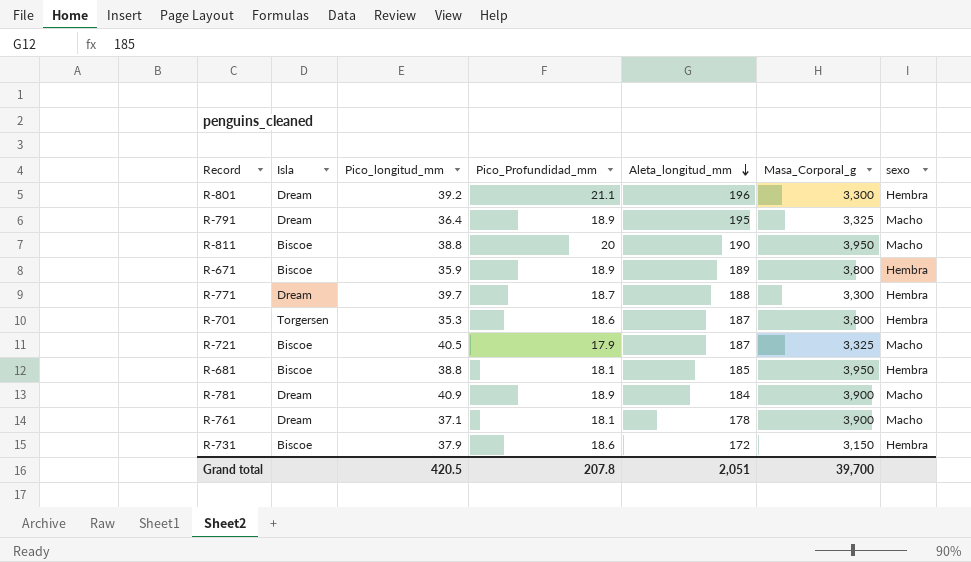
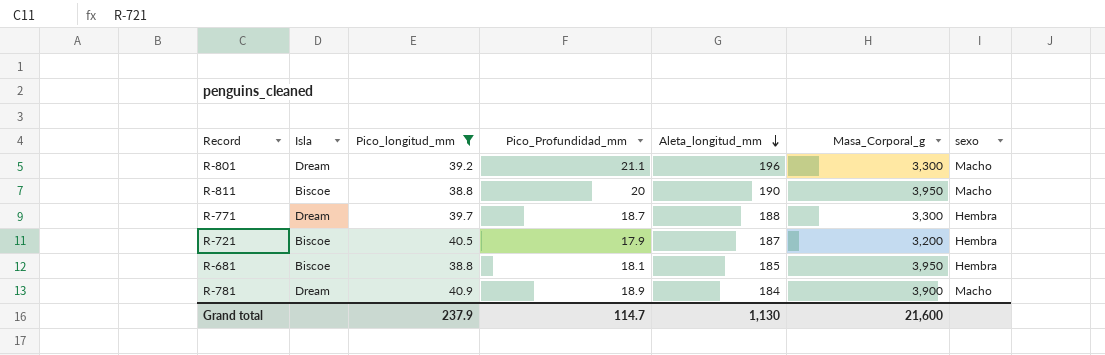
filter: none -> Pico_longitud_mm >= 38.8
R-801 | sexo: Hembra -> Macho
R-721 | Masa_Corporal_g: 3,325 -> 3,200
R-721 | sexo: Macho -> Hembra
Grand total | Pico_longitud_mm: 420.5 -> 237.9
Grand total | Pico_Profundidad_mm: 207.8 -> 114.7
Grand total | Aleta_longitud_mm: 2,051 -> 1,130
Grand total | Masa_Corporal_g: 39,700 -> 21,600

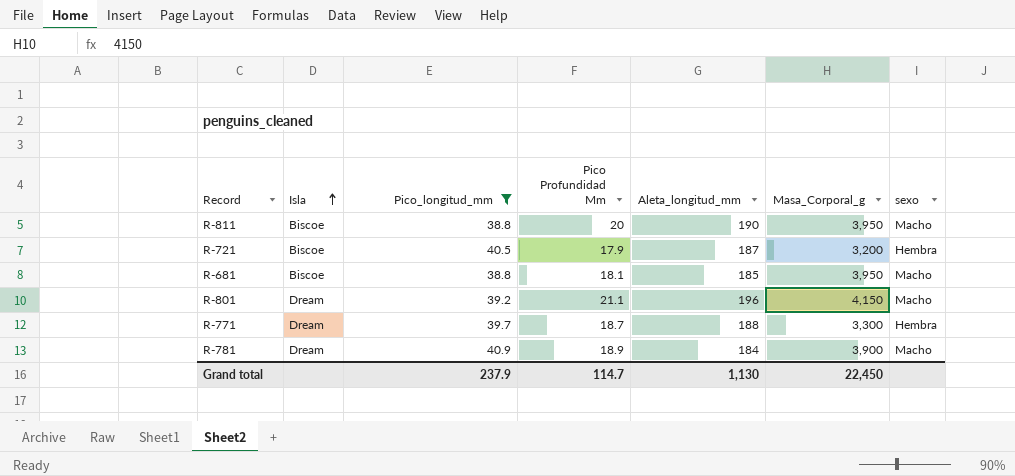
row order: Aleta_longitud_mm descending -> Isla ascending
column name: Pico_Profundidad_mm -> Pico Profundidad Mm
R-681 | sexo: Hembra -> Macho
R-801 | Masa_Corporal_g: 3,300 -> 4,150
Grand total | Masa_Corporal_g: 21,600 -> 22,450

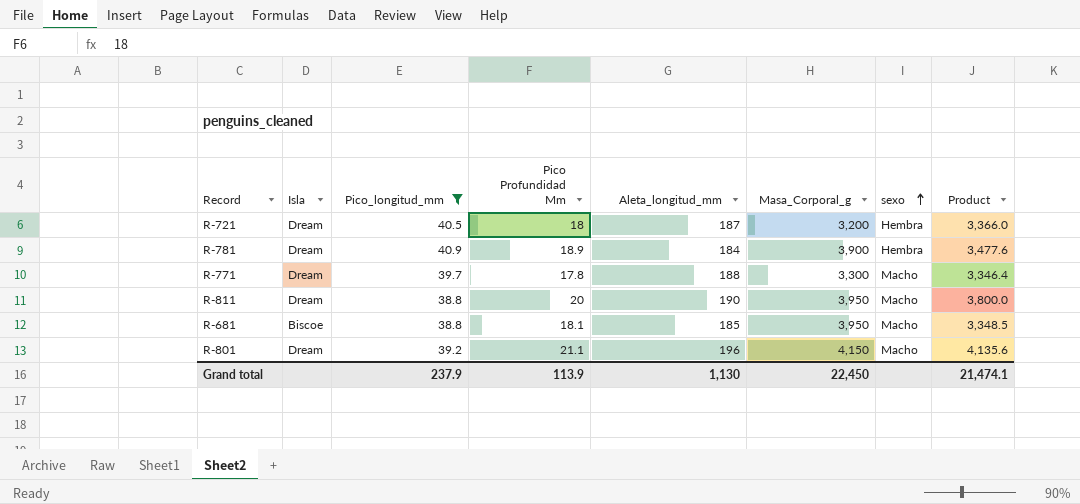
row order: Isla ascending -> sexo ascending
column Product | formula: none -> [Pico Profundidad Mm] * [Aleta_longitud_mm]
R-721 | Isla: Biscoe -> Dream
R-721 | Pico Profundidad Mm: 17.9 -> 18
R-781 | sexo: Macho -> Hembra
R-771 | Pico Profundidad Mm: 18.7 -> 17.8
R-771 | sexo: Hembra -> Macho
R-811 | Isla: Biscoe -> Dream
Grand total | Pico Profundidad Mm: 114.7 -> 113.9

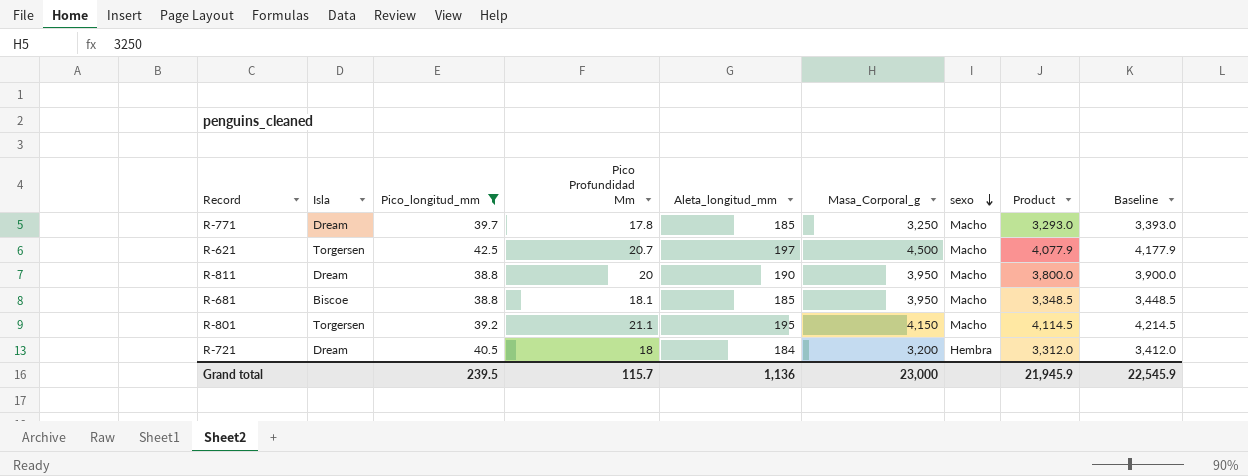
row order: sexo ascending -> sexo descending
column Baseline | formula: none -> [Product] + 100
row R-781: Dream | 40.9 | 18.9 | 184 | 3,900 | Hembra | 3,477.6 -> none
R-771 | Aleta_longitud_mm: 188 -> 185
R-771 | Masa_Corporal_g: 3,300 -> 3,250
R-771 | Product: 3,346.4 -> 3,293.0
row R-621: none -> Torgersen | 42.5 | 20.7 | 197 | 4,500 | Macho | 4,077.9 | 4,177.9
R-801 | Isla: Dream -> Torgersen
R-801 | Aleta_longitud_mm: 196 -> 195
R-801 | Product: 4,135.6 -> 4,114.5
R-721 | Aleta_longitud_mm: 187 -> 184
R-721 | Product: 3,366.0 -> 3,312.0
Grand total | Pico_longitud_mm: 237.9 -> 239.5
Grand total | Pico Profundidad Mm: 113.9 -> 115.7
Grand total | Aleta_longitud_mm: 1,130 -> 1,136
Grand total | Masa_Corporal_g: 22,450 -> 23,000
Grand total | Product: 21,474.1 -> 21,945.9

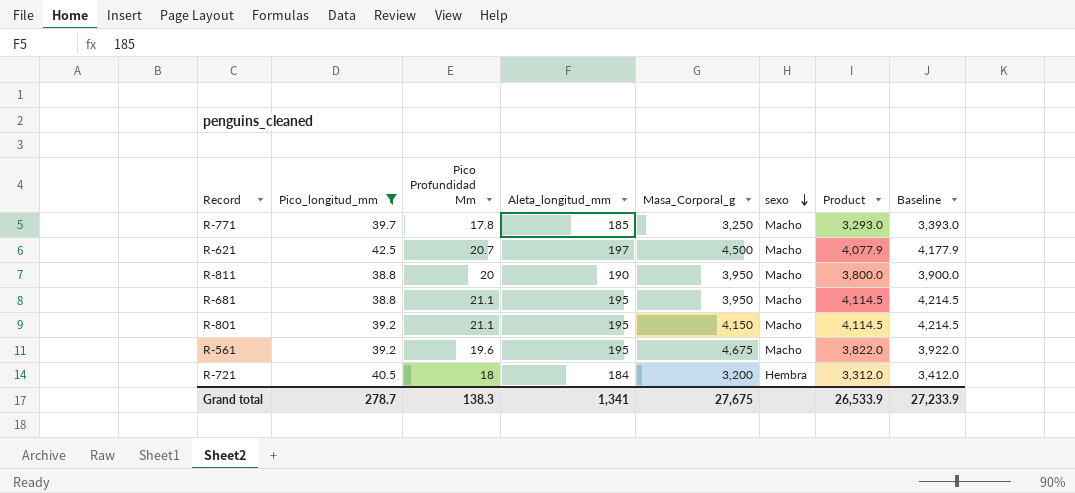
column Isla | position: 2 -> none
R-681 | Pico Profundidad Mm: 18.1 -> 21.1
R-681 | Aleta_longitud_mm: 185 -> 195
R-681 | Product: 3,348.5 -> 4,114.5
R-681 | Baseline: 3,448.5 -> 4,214.5
row R-561: none -> 39.2 | 19.6 | 195 | 4,675 | Macho | 3,822.0 | 3,922.0
Grand total | Pico_longitud_mm: 239.5 -> 278.7
Grand total | Pico Profundidad Mm: 115.7 -> 138.3
Grand total | Aleta_longitud_mm: 1,136 -> 1,341
Grand total | Masa_Corporal_g: 23,000 -> 27,675
Grand total | Product: 21,945.9 -> 26,533.9
Grand total | Baseline: 22,545.9 -> 27,233.9

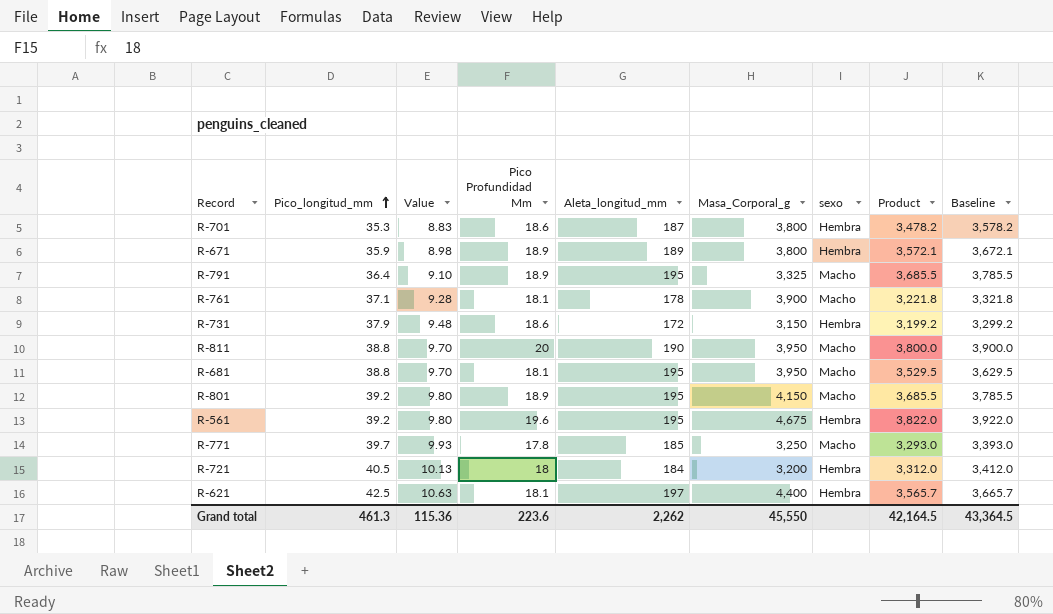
filter: Pico_longitud_mm >= 38.8 -> none
row order: sexo descending -> Pico_longitud_mm ascending
column Value | formula: none -> [Pico_longitud_mm] * 0.25
R-681 | Pico Profundidad Mm: 21.1 -> 18.1
R-681 | Product: 4,114.5 -> 3,529.5
R-681 | Baseline: 4,214.5 -> 3,629.5
R-801 | Pico Profundidad Mm: 21.1 -> 18.9
R-801 | Product: 4,114.5 -> 3,685.5
R-801 | Baseline: 4,214.5 -> 3,785.5
R-561 | sexo: Macho -> Hembra
R-621 | Pico Profundidad Mm: 20.7 -> 18.1
R-621 | Masa_Corporal_g: 4,500 -> 4,400
R-621 | sexo: Macho -> Hembra
R-621 | Product: 4,077.9 -> 3,565.7
R-621 | Baseline: 4,177.9 -> 3,665.7
Grand total | Pico_longitud_mm: 278.7 -> 461.3
Grand total | Pico Profundidad Mm: 138.3 -> 223.6
Grand total | Aleta_longitud_mm: 1,341 -> 2,262
Grand total | Masa_Corporal_g: 27,675 -> 45,550
Grand total | Product: 26,533.9 -> 42,164.5
Grand total | Baseline: 27,233.9 -> 43,364.5

